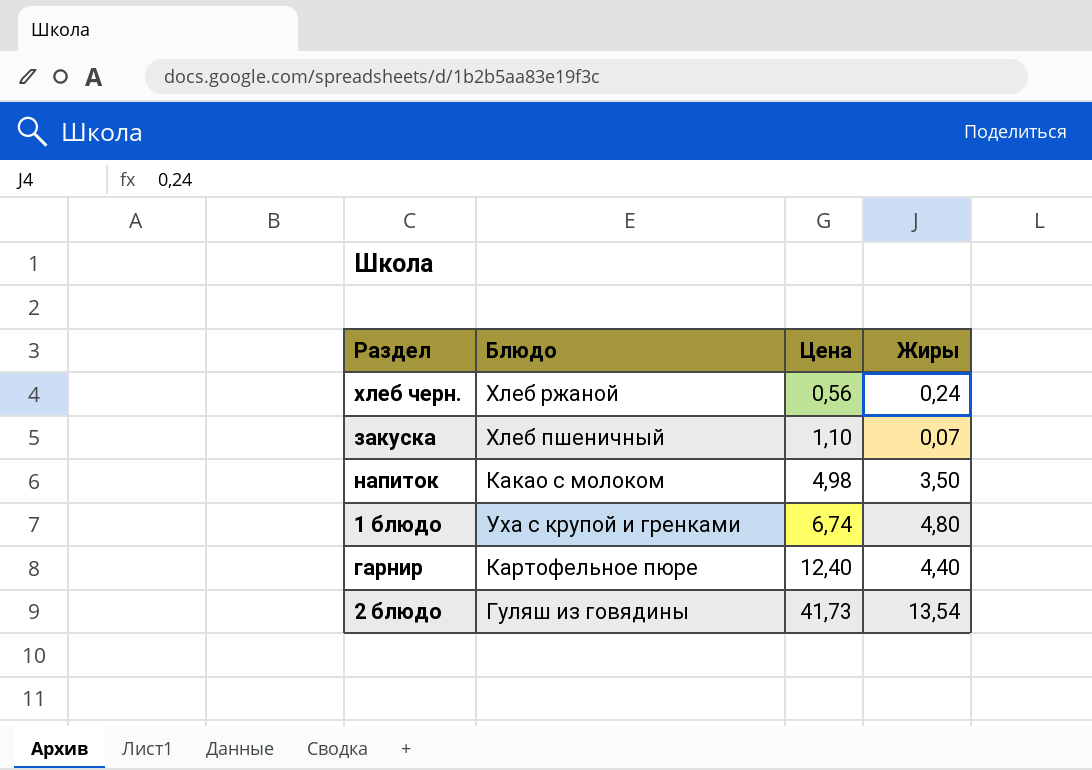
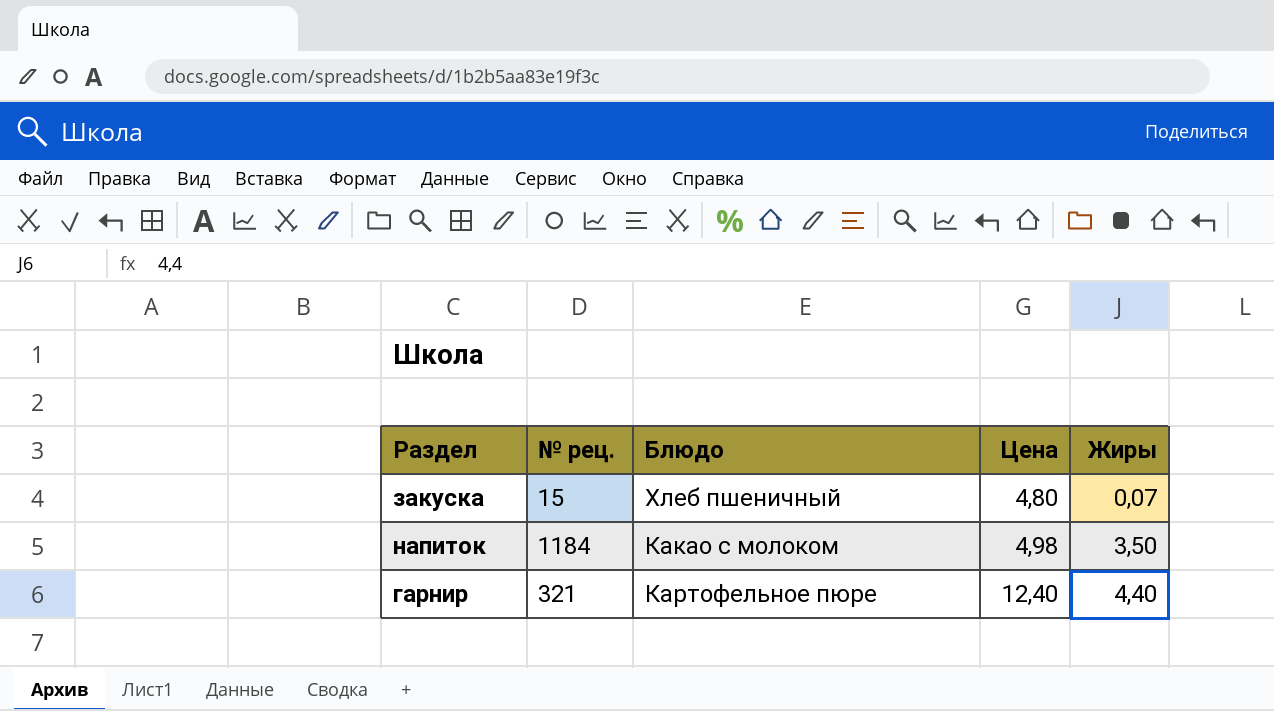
column № рец. | position: none -> 2
row хлеб черн.: Хлеб ржаной | 0,56 | 0,24 -> none
row 1 блюдо: Уха с крупой и гренками | 6,74 | 4,80 -> none
row 2 блюдо: Гуляш из говядины | 41,73 | 13,54 -> none
закуска | Цена: 1,10 -> 4,80

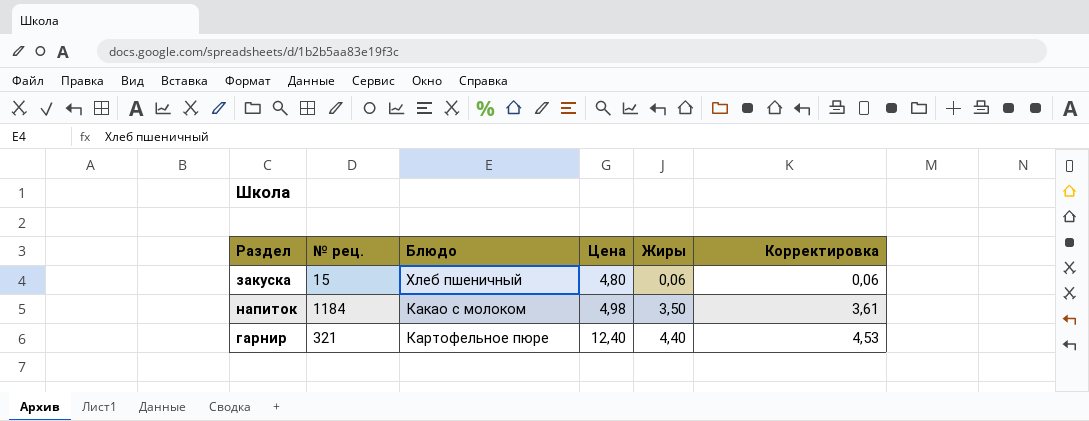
column Корректировка | formula: none -> [Жиры] * 1,03
закуска | Жиры: 0,07 -> 0,06

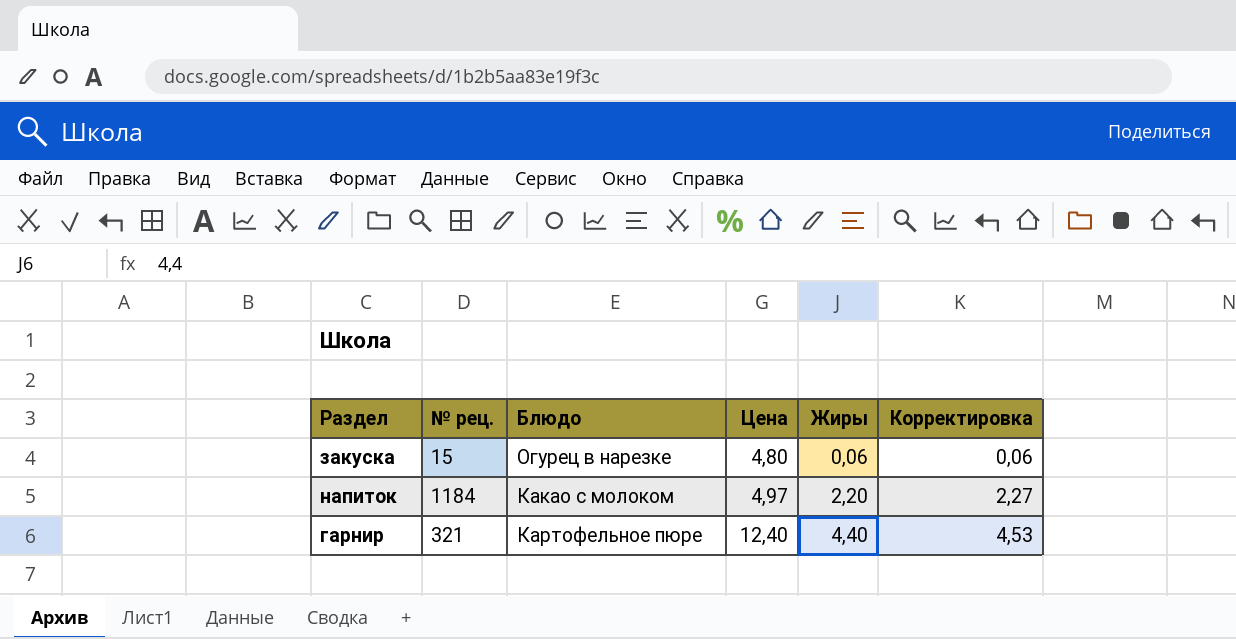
закуска | Блюдо: Хлеб пшеничный -> Огурец в нарезке
напиток | Цена: 4,98 -> 4,97
напиток | Жиры: 3,50 -> 2,20
напиток | Корректировка: 3,61 -> 2,27

